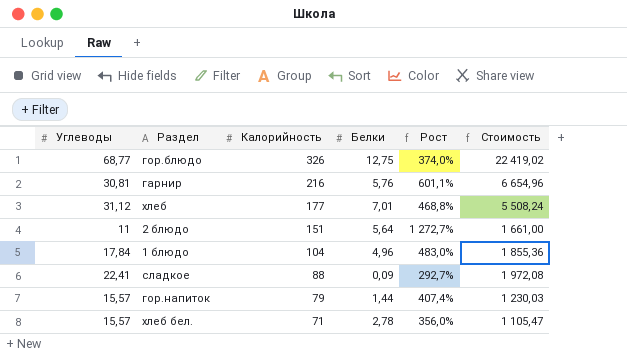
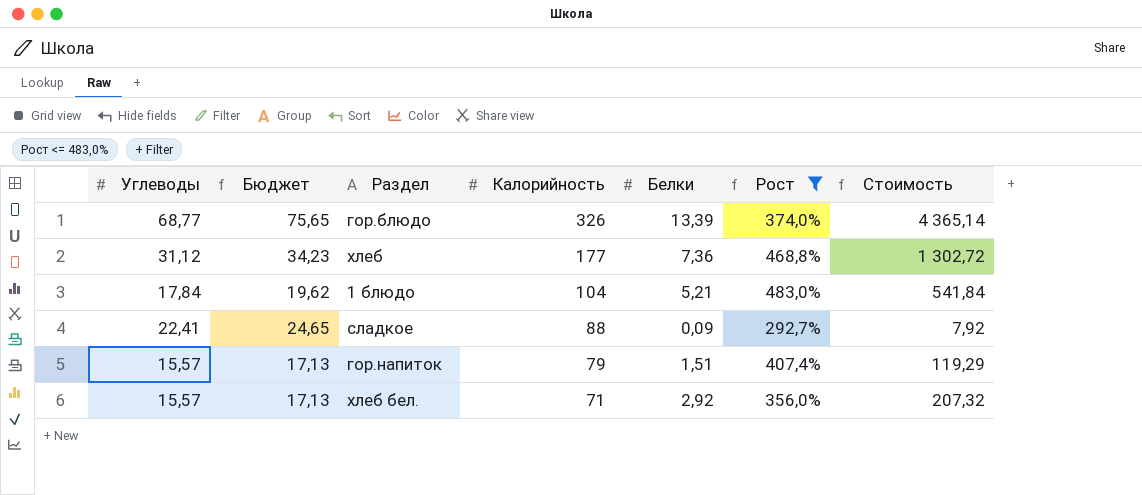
filter: none -> Рост <= 483,0%
column Бюджет | formula: none -> [Углеводы] * 1,1
column Стоимость | formula: [Углеводы] * [Калорийность] -> [Калорийность] * [Белки]
гор.блюдо | Белки: 12,75 -> 13,39
хлеб | Белки: 7,01 -> 7,36
1 блюдо | Белки: 4,96 -> 5,21
гор.напиток | Белки: 1,44 -> 1,51
хлеб бел. | Белки: 2,78 -> 2,92

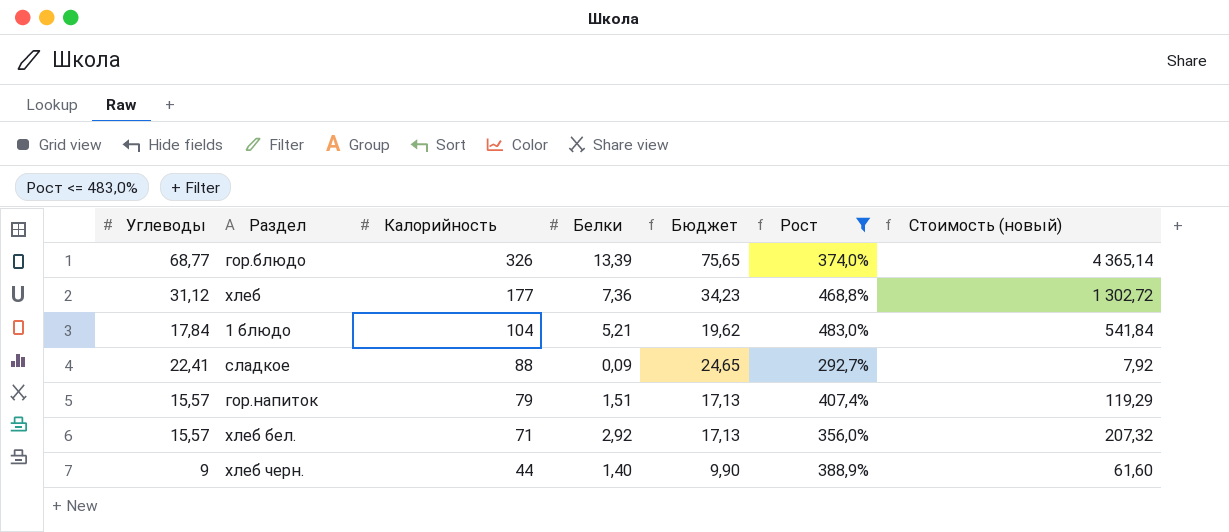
column Бюджет | position: 2 -> 5
column name: Стоимость -> Стоимость (новый)
row хлеб черн.: none -> 9 | 44 | 1,40 | 9,90 | 388,9% | 61,60

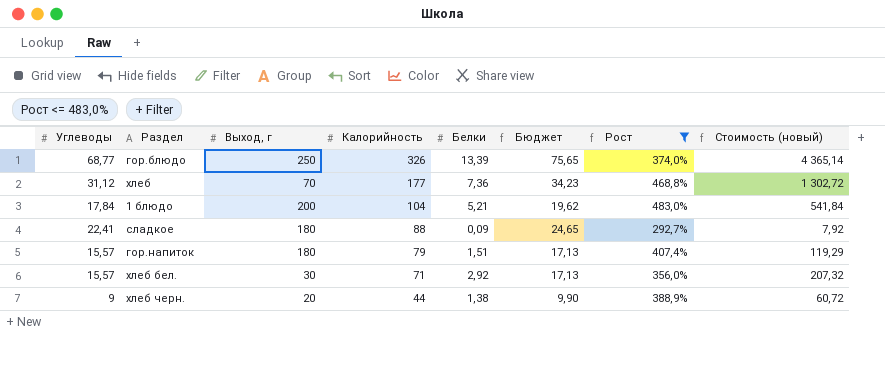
column Выход, г | position: none -> 3
хлеб черн. | Белки: 1,40 -> 1,38
хлеб черн. | Стоимость (новый): 61,60 -> 60,72

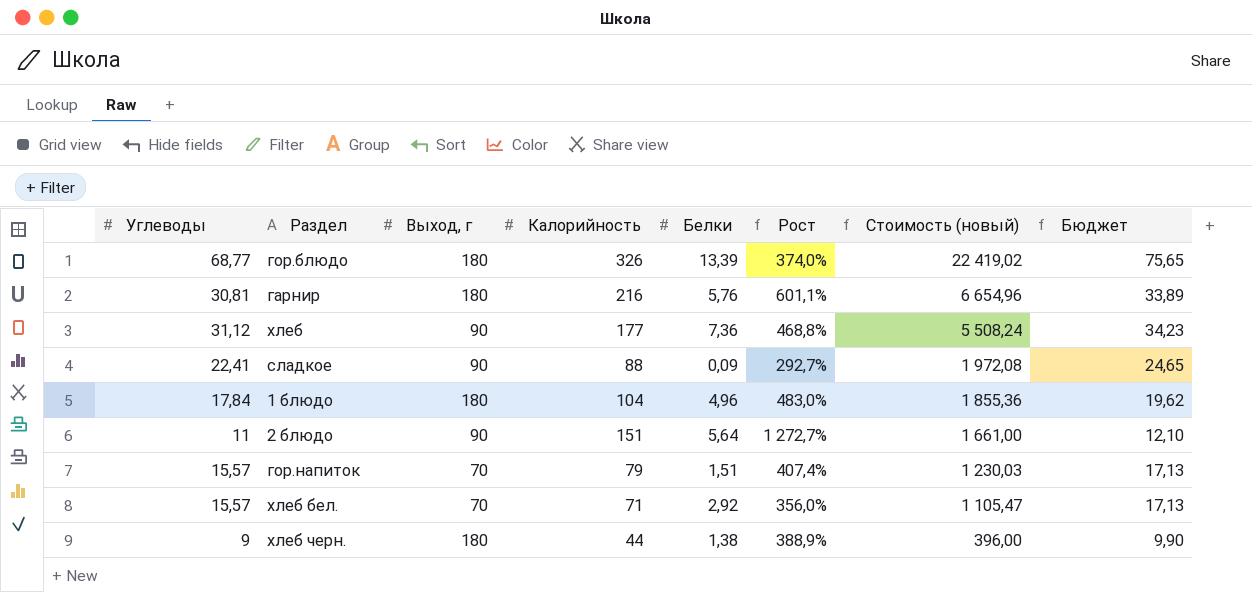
filter: Рост <= 483,0% -> none
row order: Калорийность descending -> Стоимость (новый) descending
column Стоимость (новый) | formula: [Калорийность] * [Белки] -> [Углеводы] * [Калорийность]
column Бюджет | position: 6 -> 8
гор.блюдо | Выход, г: 250 -> 180
хлеб | Выход, г: 70 -> 90
сладкое | Выход, г: 180 -> 90
1 блюдо | Выход, г: 200 -> 180
1 блюдо | Белки: 5,21 -> 4,96
гор.напиток | Выход, г: 180 -> 70
хлеб бел. | Выход, г: 30 -> 70
хлеб черн. | Выход, г: 20 -> 180

